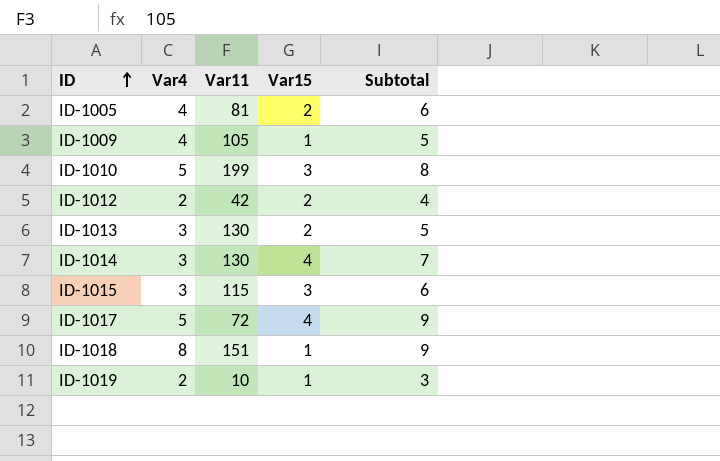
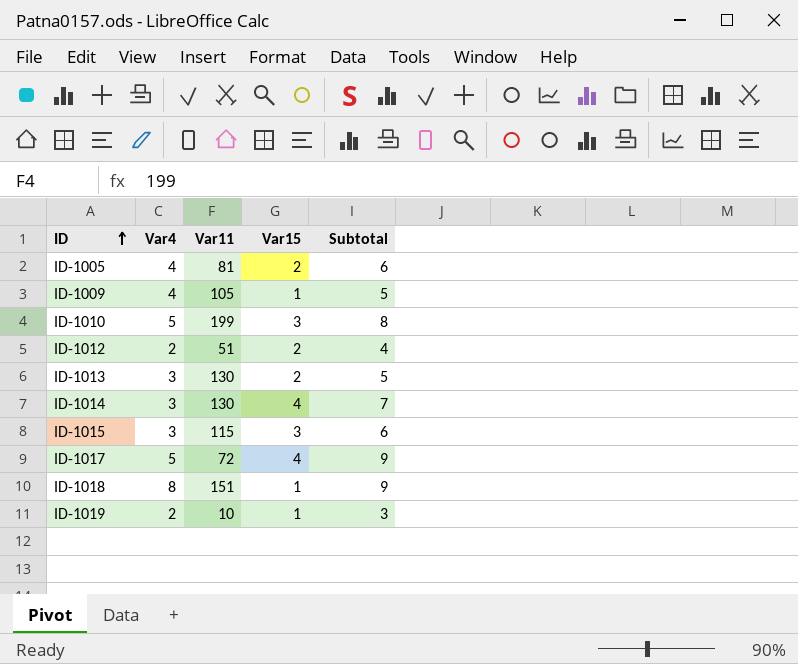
ID-1012 | Var11: 42 -> 51

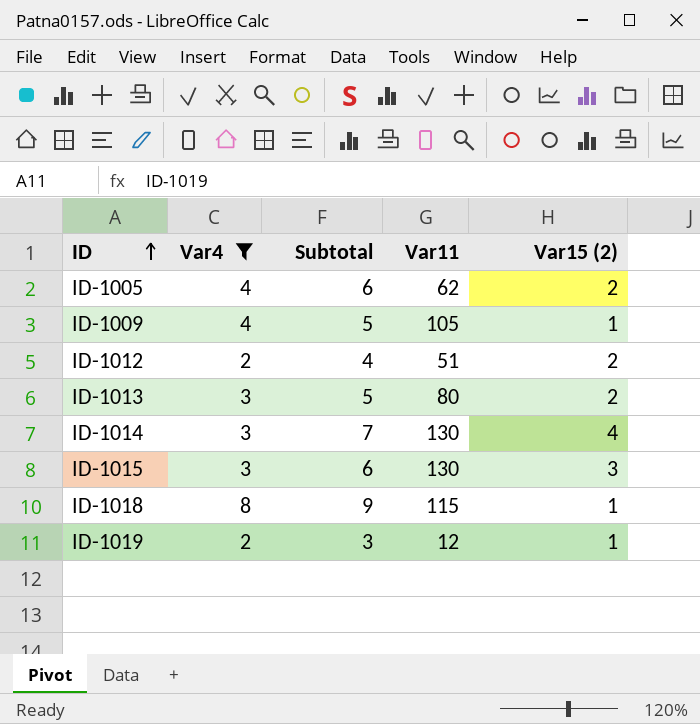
filter: none -> Var4 != 5
column Subtotal | position: 5 -> 3
column name: Var15 -> Var15 (2)
ID-1005 | Var11: 81 -> 62
ID-1013 | Var11: 130 -> 80
ID-1015 | Var11: 115 -> 130
ID-1018 | Var11: 151 -> 115
ID-1019 | Var11: 10 -> 12

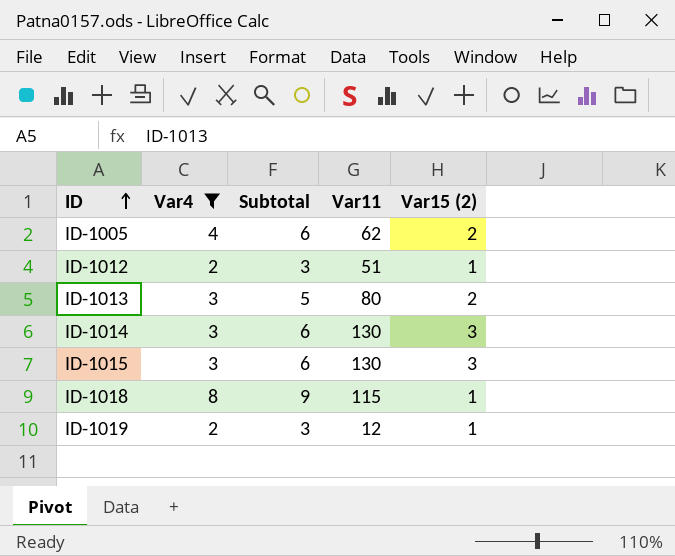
row ID-1009: 4 | 5 | 105 | 1 -> none
ID-1012 | Subtotal: 4 -> 3
ID-1012 | Var15 (2): 2 -> 1
ID-1014 | Subtotal: 7 -> 6
ID-1014 | Var15 (2): 4 -> 3

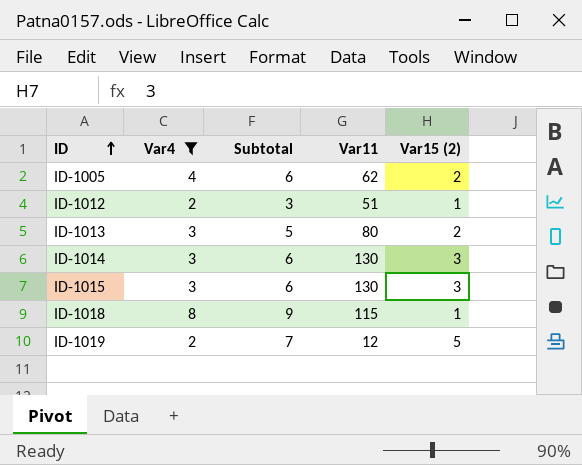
ID-1019 | Subtotal: 3 -> 7
ID-1019 | Var15 (2): 1 -> 5

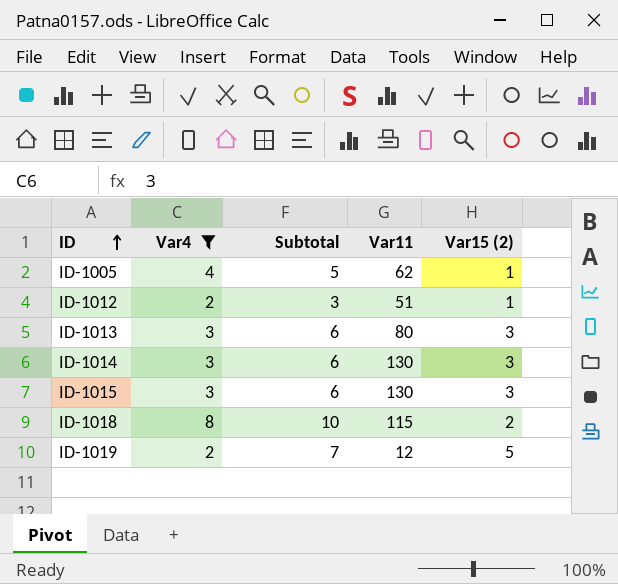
ID-1005 | Subtotal: 6 -> 5
ID-1005 | Var15 (2): 2 -> 1
ID-1013 | Subtotal: 5 -> 6
ID-1013 | Var15 (2): 2 -> 3
ID-1018 | Subtotal: 9 -> 10
ID-1018 | Var15 (2): 1 -> 2

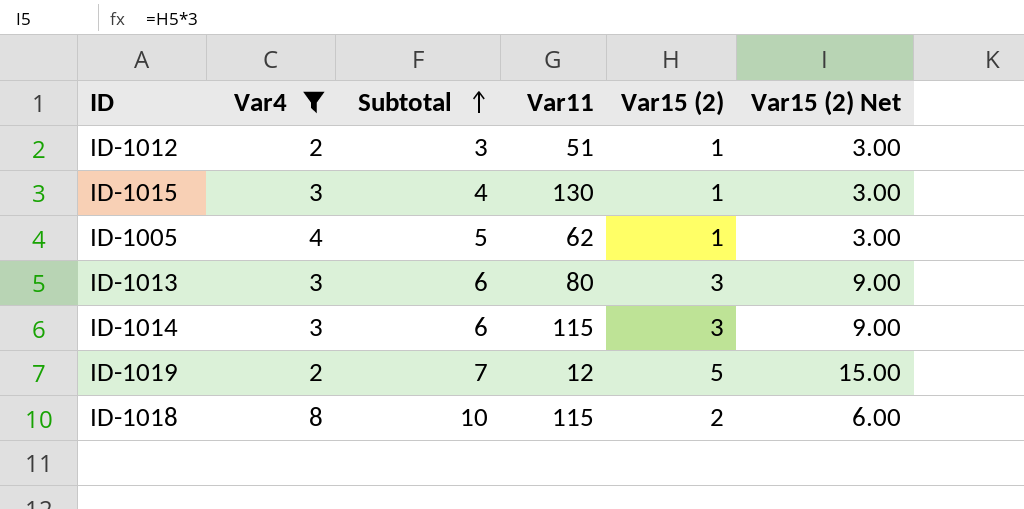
row order: ID ascending -> Subtotal ascending
column Var15 (2) Net | formula: none -> [Var15 (2)] * 3
ID-1015 | Subtotal: 6 -> 4
ID-1015 | Var15 (2): 3 -> 1
ID-1014 | Var11: 130 -> 115

